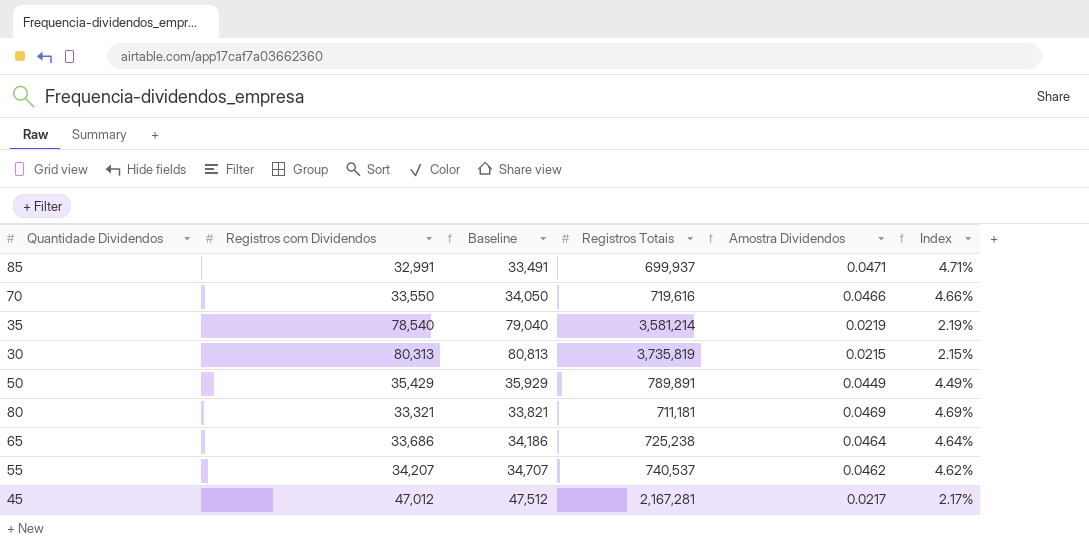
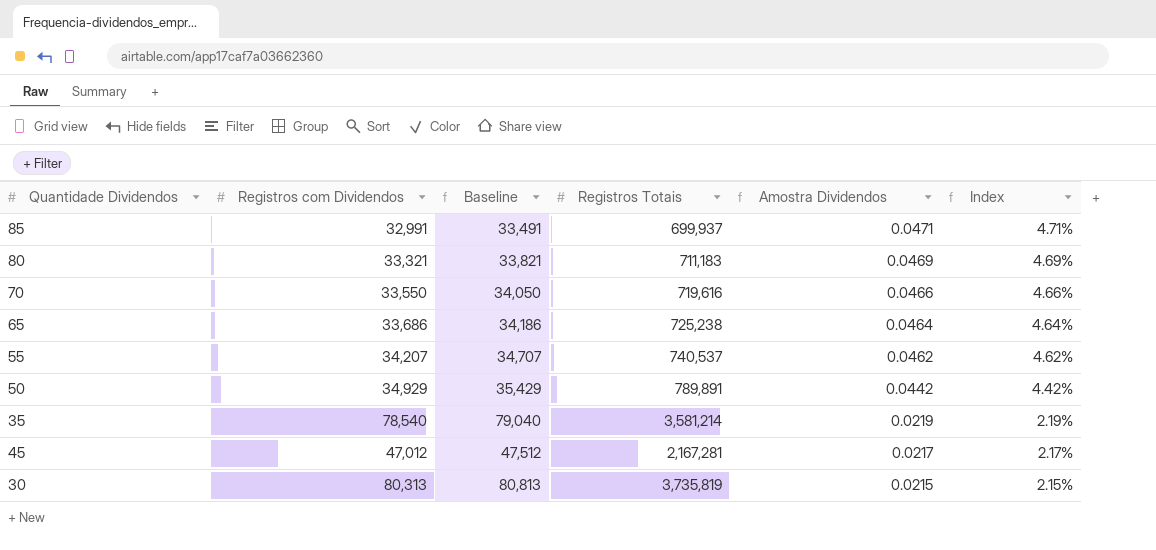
row order: none -> Amostra Dividendos descending
80 | Registros Totais: 711,181 -> 711,183
50 | Registros com Dividendos: 35,429 -> 34,929
50 | Baseline: 35,929 -> 35,429
50 | Amostra Dividendos: 0.0449 -> 0.0442
50 | Index: 4.49% -> 4.42%

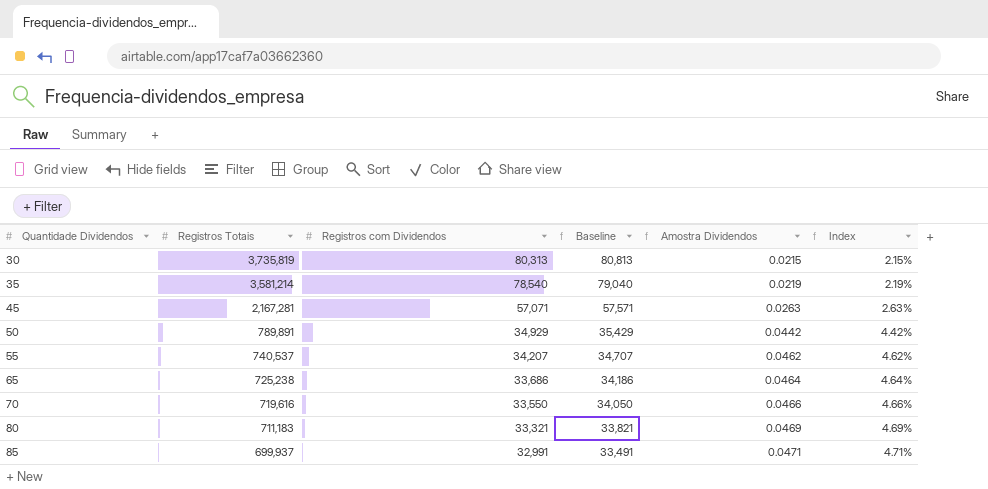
row order: Amostra Dividendos descending -> Quantidade Dividendos ascending
column Registros Totais | position: 4 -> 2
45 | Registros com Dividendos: 47,012 -> 57,071
45 | Baseline: 47,512 -> 57,571
45 | Amostra Dividendos: 0.0217 -> 0.0263
45 | Index: 2.17% -> 2.63%

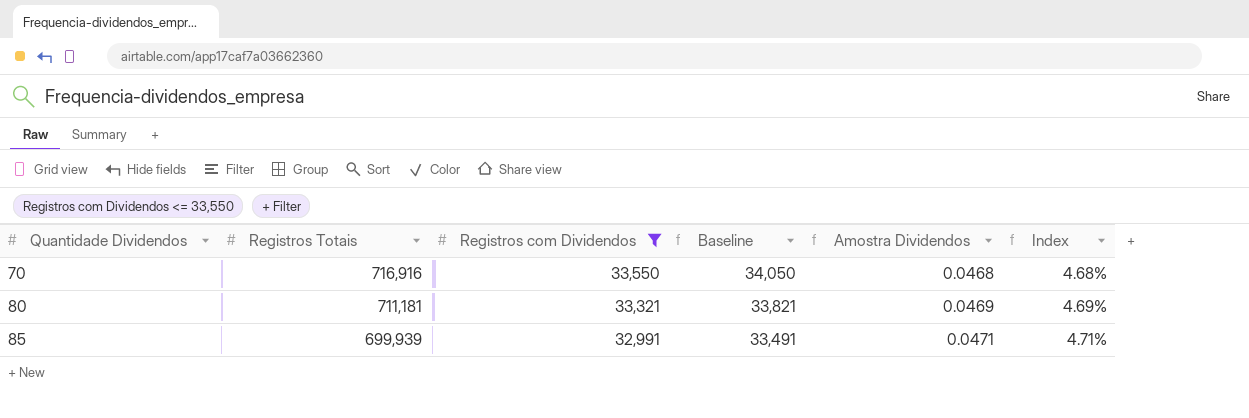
filter: none -> Registros com Dividendos <= 33,550
70 | Registros Totais: 719,616 -> 716,916
70 | Amostra Dividendos: 0.0466 -> 0.0468
70 | Index: 4.66% -> 4.68%
80 | Registros Totais: 711,183 -> 711,181
85 | Registros Totais: 699,937 -> 699,939

